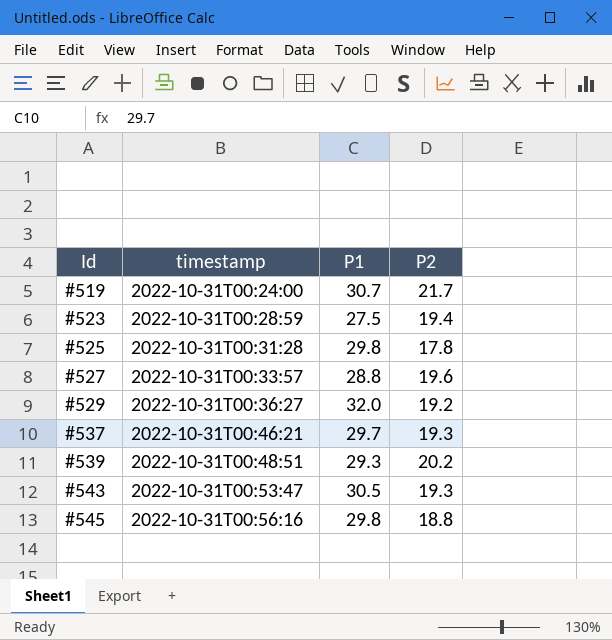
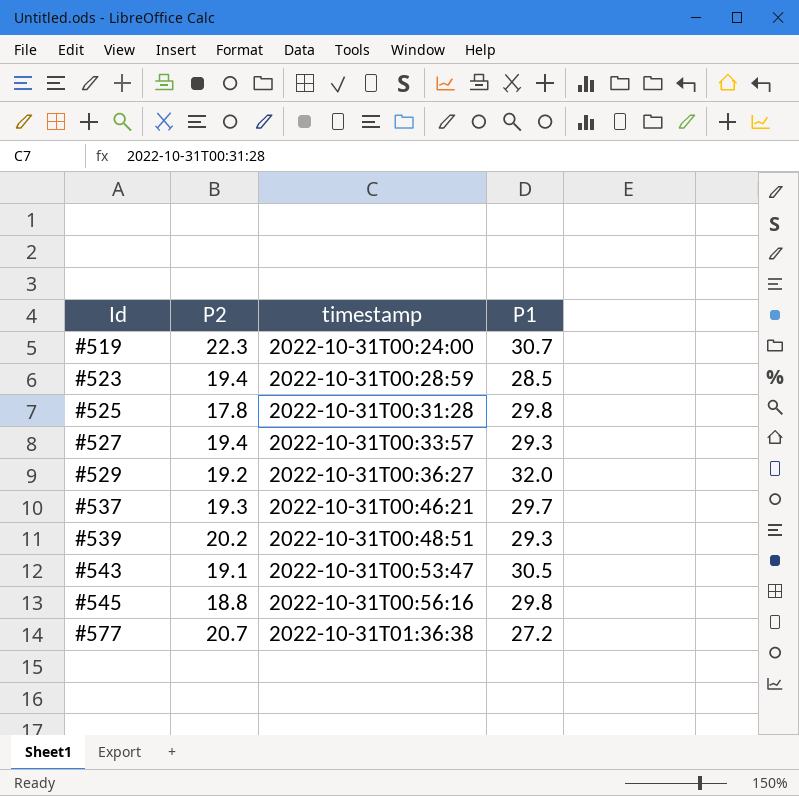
column P2 | position: 4 -> 2
#519 | P2: 21.7 -> 22.3
#523 | P1: 27.5 -> 28.5
#527 | P2: 19.6 -> 19.4
#527 | P1: 28.8 -> 29.3
#543 | P2: 19.3 -> 19.1
row #577: none -> 20.7 | 2022-10-31T01:36:38 | 27.2

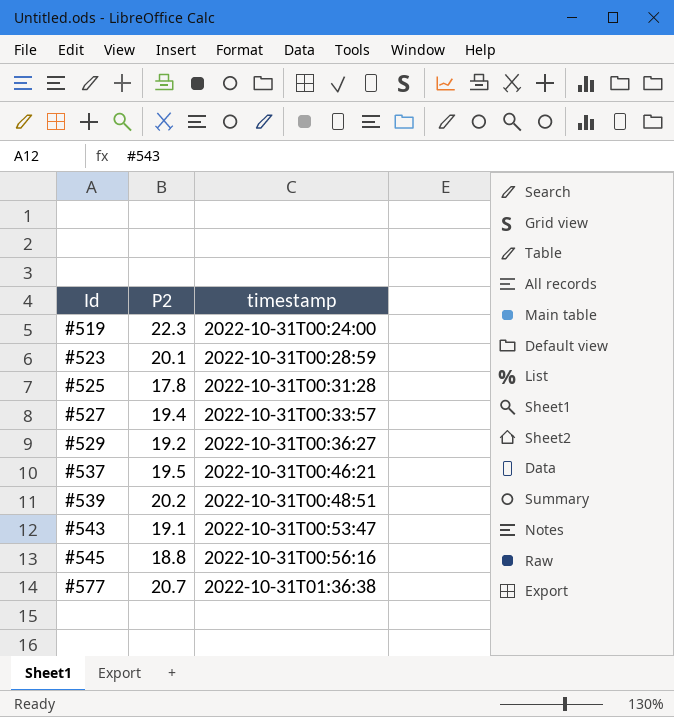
column P1 | position: 4 -> none
#523 | P2: 19.4 -> 20.1
#537 | P2: 19.3 -> 19.5

